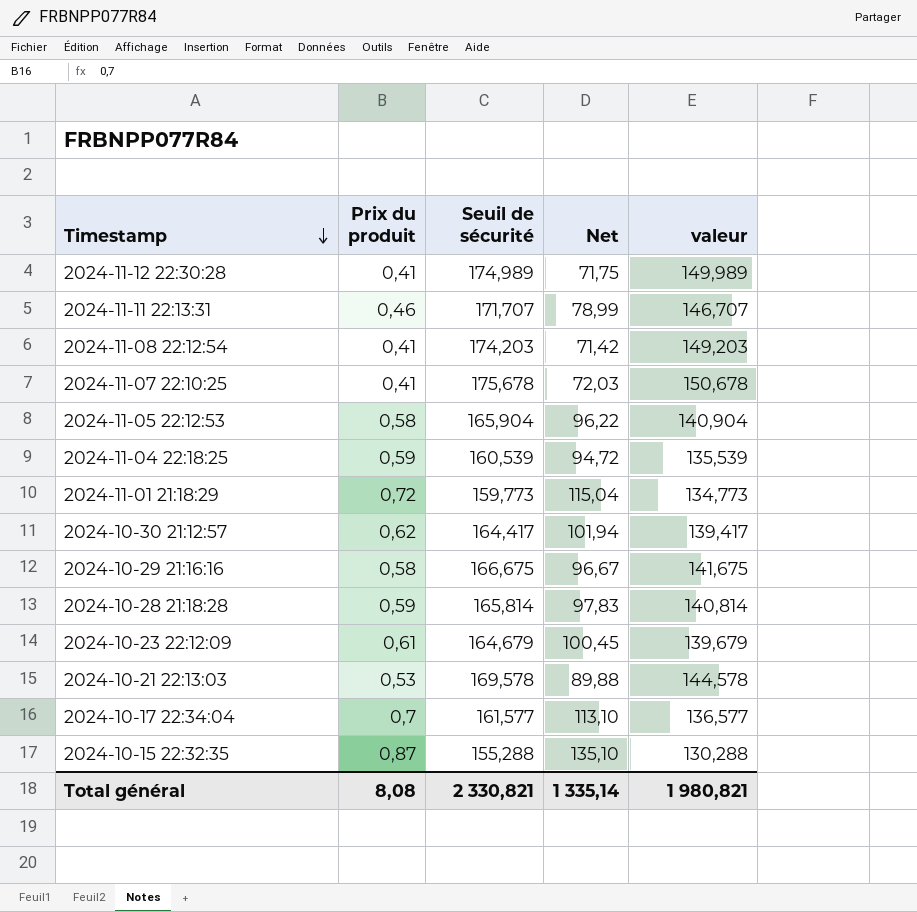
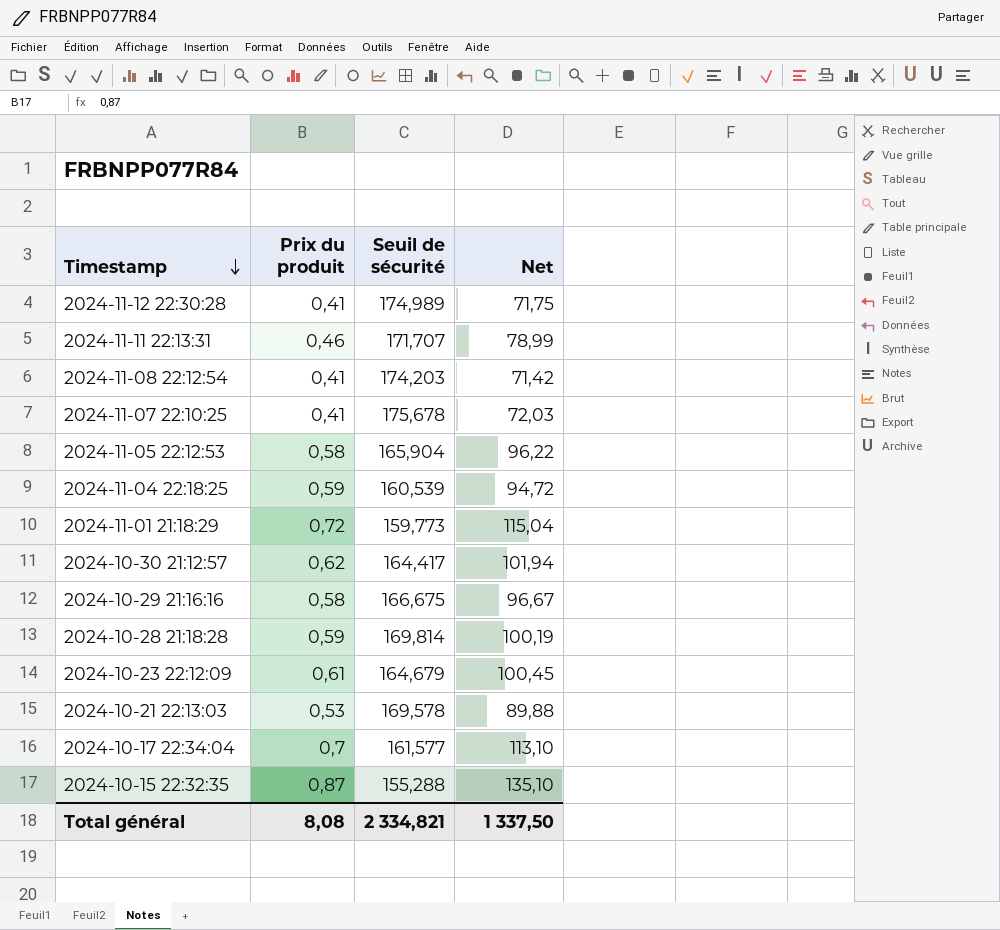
column valeur | formula: [Seuil de sécurité] - 25 -> none
2024-10-28 21:18:28 | Seuil de sécurité: 165,814 -> 169,814
2024-10-28 21:18:28 | Net: 97,83 -> 100,19
Total général | Seuil de sécurité: 2 330,821 -> 2 334,821
Total général | Net: 1 335,14 -> 1 337,50

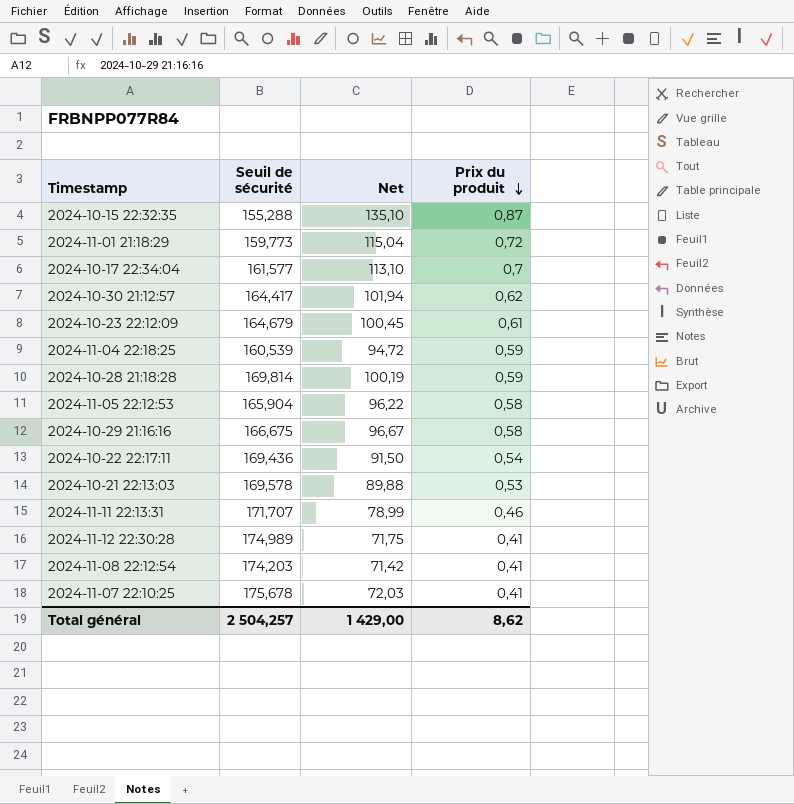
row order: Timestamp descending -> Prix du produit descending
column Prix du produit | position: 2 -> 4
row 2024-10-22 22:17:11: none -> 169,436 | 91,50 | 0,54
Total général | Seuil de sécurité: 2 334,821 -> 2 504,257
Total général | Net: 1 337,50 -> 1 429,00
Total général | Prix du produit: 8,08 -> 8,62

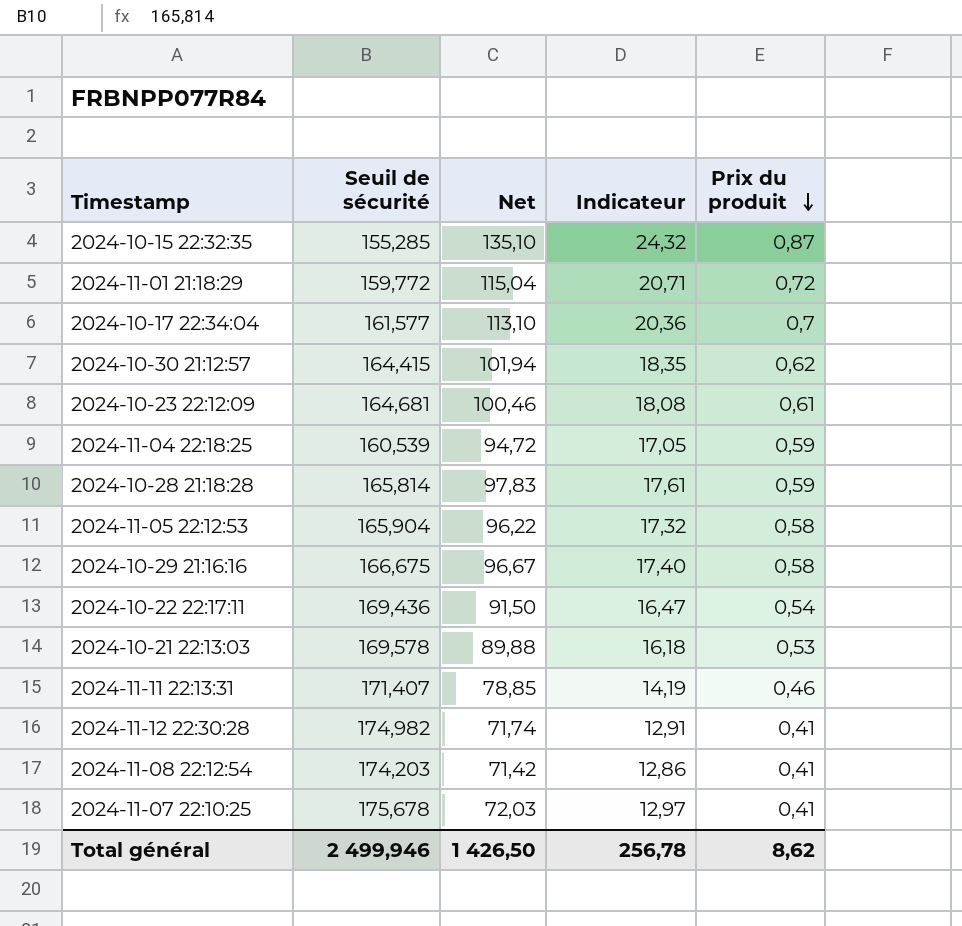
column Indicateur | formula: none -> [Net] * 0,18
2024-10-15 22:32:35 | Seuil de sécurité: 155,288 -> 155,285
2024-11-01 21:18:29 | Seuil de sécurité: 159,773 -> 159,772
2024-10-30 21:12:57 | Seuil de sécurité: 164,417 -> 164,415
2024-10-23 22:12:09 | Seuil de sécurité: 164,679 -> 164,681
2024-10-23 22:12:09 | Net: 100,45 -> 100,46
2024-10-28 21:18:28 | Seuil de sécurité: 169,814 -> 165,814
2024-10-28 21:18:28 | Net: 100,19 -> 97,83
2024-11-11 22:13:31 | Seuil de sécurité: 171,707 -> 171,407
2024-11-11 22:13:31 | Net: 78,99 -> 78,85
2024-11-12 22:30:28 | Seuil de sécurité: 174,989 -> 174,982
2024-11-12 22:30:28 | Net: 71,75 -> 71,74
Total général | Seuil de sécurité: 2 504,257 -> 2 499,946
Total général | Net: 1 429,00 -> 1 426,50

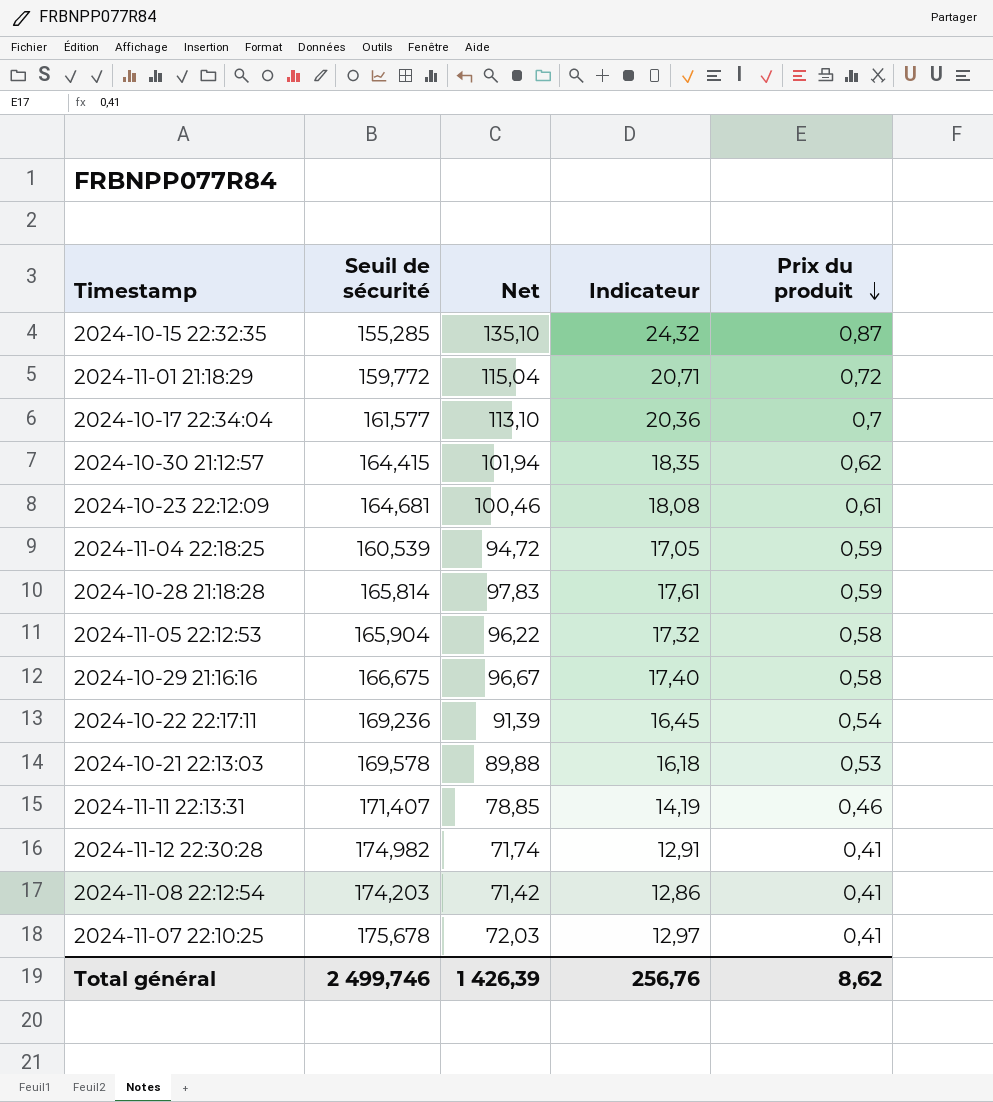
2024-10-22 22:17:11 | Seuil de sécurité: 169,436 -> 169,236
2024-10-22 22:17:11 | Net: 91,50 -> 91,39
2024-10-22 22:17:11 | Indicateur: 16,47 -> 16,45
Total général | Seuil de sécurité: 2 499,946 -> 2 499,746
Total général | Net: 1 426,50 -> 1 426,39
Total général | Indicateur: 256,78 -> 256,76

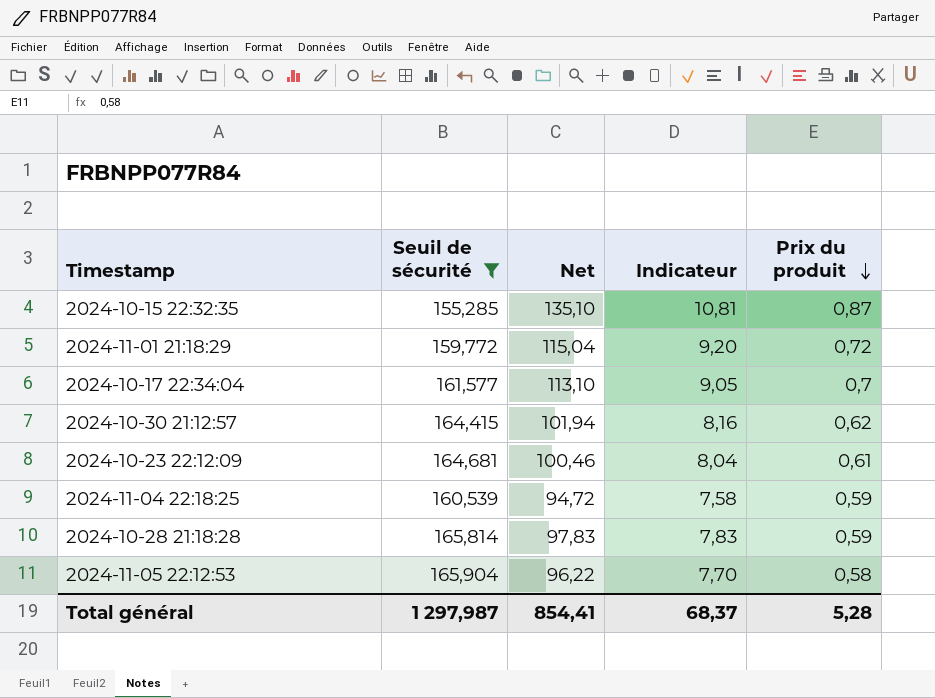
filter: none -> Seuil de sécurité <= 165,904
column Indicateur | formula: [Net] * 0,18 -> [Net] * 0,08
Total général | Seuil de sécurité: 2 499,746 -> 1 297,987
Total général | Net: 1 426,39 -> 854,41
Total général | Indicateur: 256,76 -> 68,37
Total général | Prix du produit: 8,62 -> 5,28

